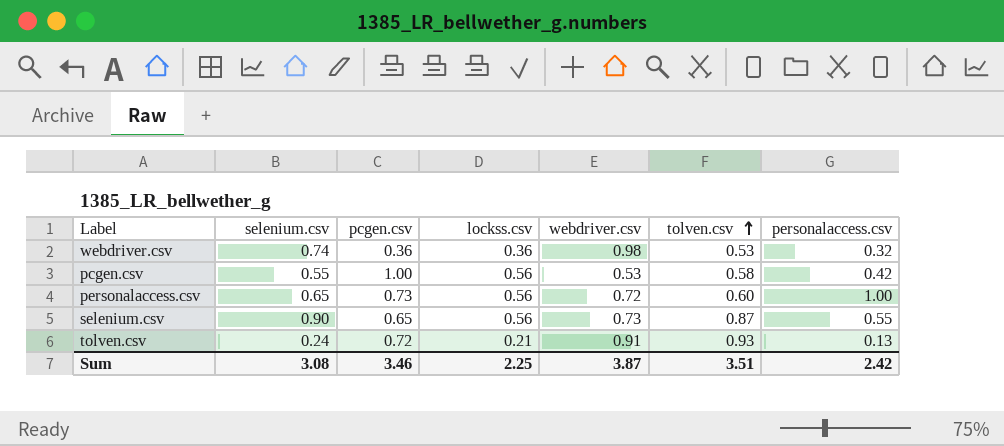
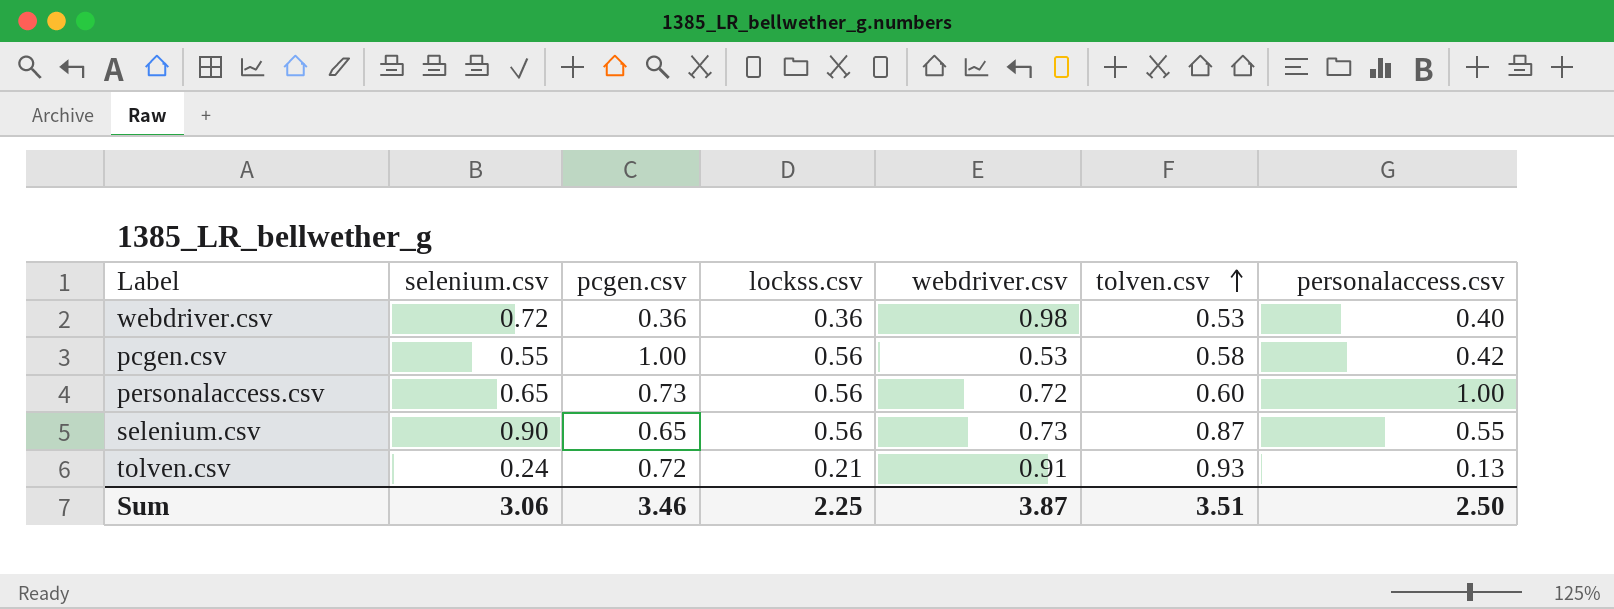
webdriver.csv | selenium.csv: 0.74 -> 0.72
webdriver.csv | personalaccess.csv: 0.32 -> 0.40
Sum | selenium.csv: 3.08 -> 3.06
Sum | personalaccess.csv: 2.42 -> 2.50

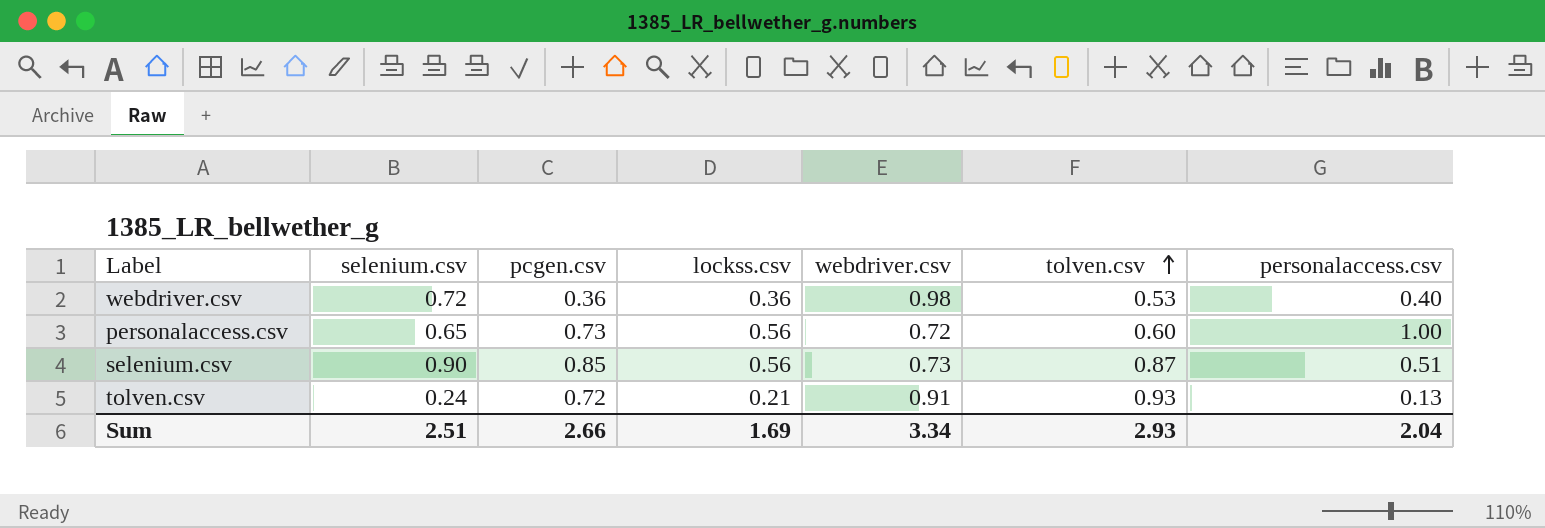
row pcgen.csv: 0.55 | 1.00 | 0.56 | 0.53 | 0.58 | 0.42 -> none
selenium.csv | pcgen.csv: 0.65 -> 0.85
selenium.csv | personalaccess.csv: 0.55 -> 0.51
Sum | selenium.csv: 3.06 -> 2.51
Sum | pcgen.csv: 3.46 -> 2.66
Sum | lockss.csv: 2.25 -> 1.69
Sum | webdriver.csv: 3.87 -> 3.34
Sum | tolven.csv: 3.51 -> 2.93
Sum | personalaccess.csv: 2.50 -> 2.04

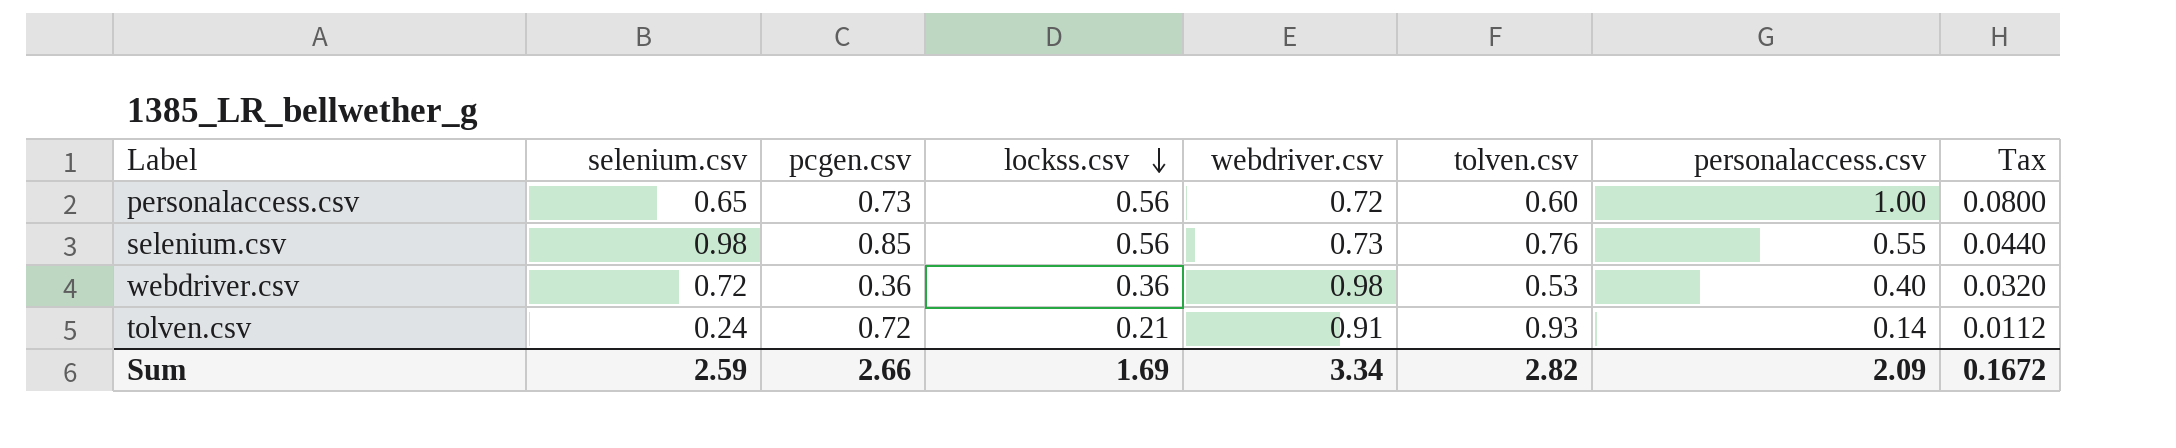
row order: tolven.csv ascending -> lockss.csv descending
column Tax | formula: none -> [personalaccess.csv] * 0.08
selenium.csv | selenium.csv: 0.90 -> 0.98
selenium.csv | tolven.csv: 0.87 -> 0.76
selenium.csv | personalaccess.csv: 0.51 -> 0.55
tolven.csv | personalaccess.csv: 0.13 -> 0.14
Sum | selenium.csv: 2.51 -> 2.59
Sum | tolven.csv: 2.93 -> 2.82
Sum | personalaccess.csv: 2.04 -> 2.09

